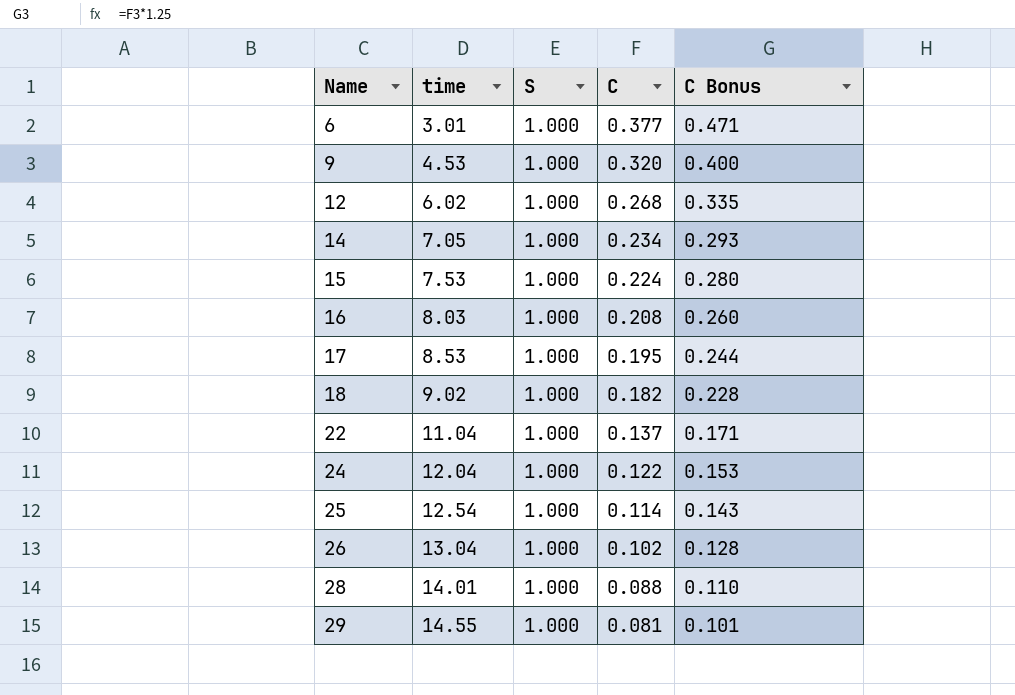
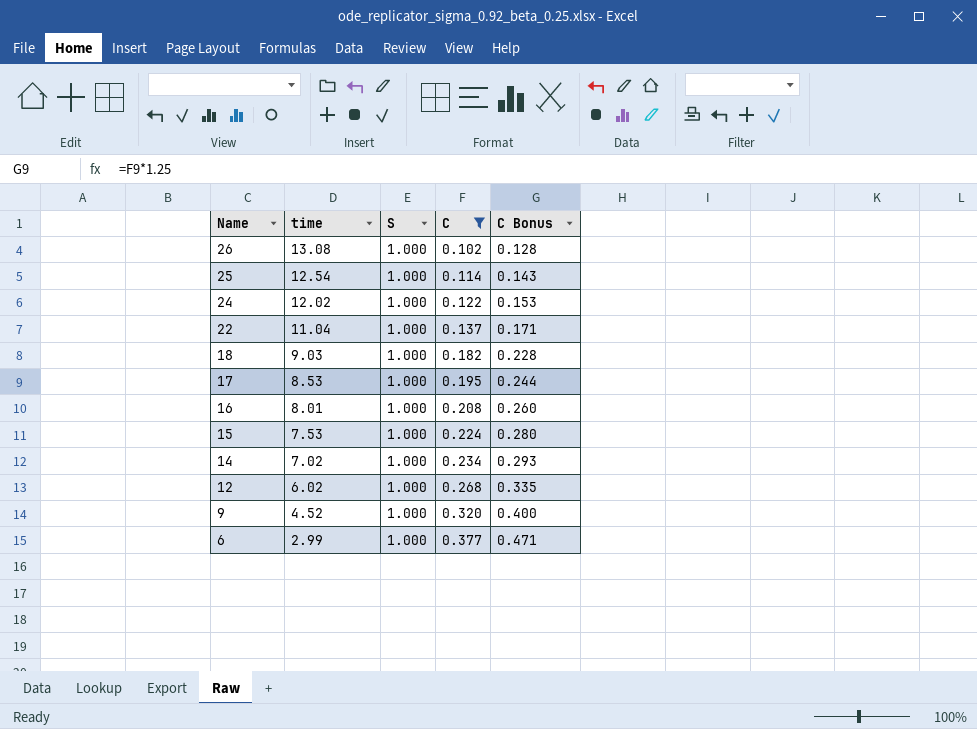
filter: none -> C >= 0.102
row order: Name ascending -> Name descending
26 | time: 13.04 -> 13.08
24 | time: 12.04 -> 12.02
18 | time: 9.02 -> 9.03
16 | time: 8.03 -> 8.01
14 | time: 7.05 -> 7.02
9 | time: 4.53 -> 4.52
6 | time: 3.01 -> 2.99

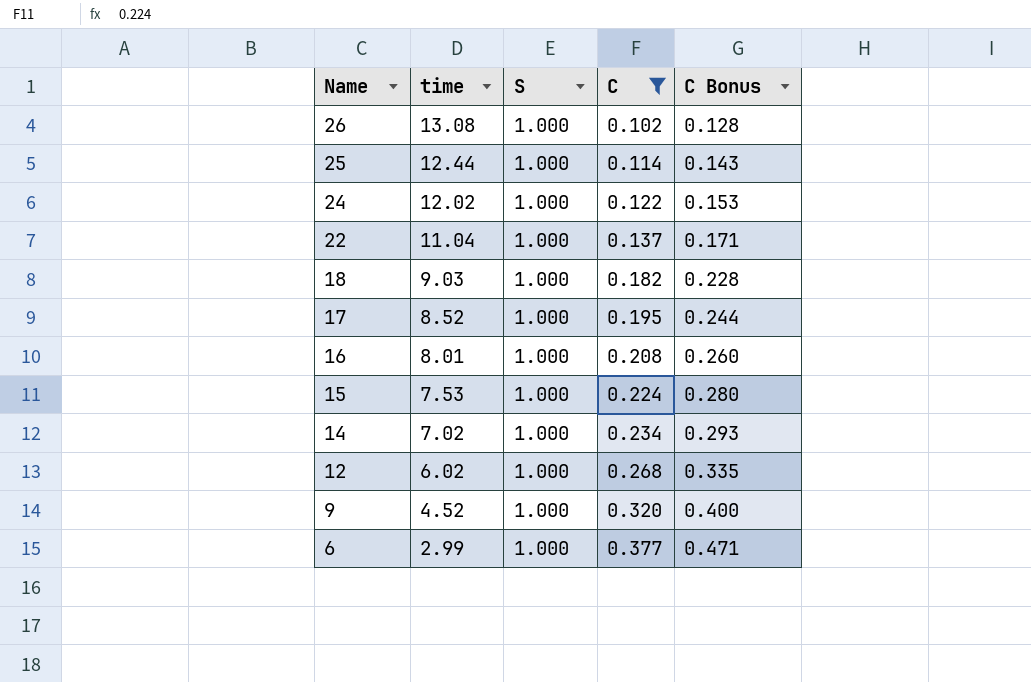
25 | time: 12.54 -> 12.44
17 | time: 8.53 -> 8.52

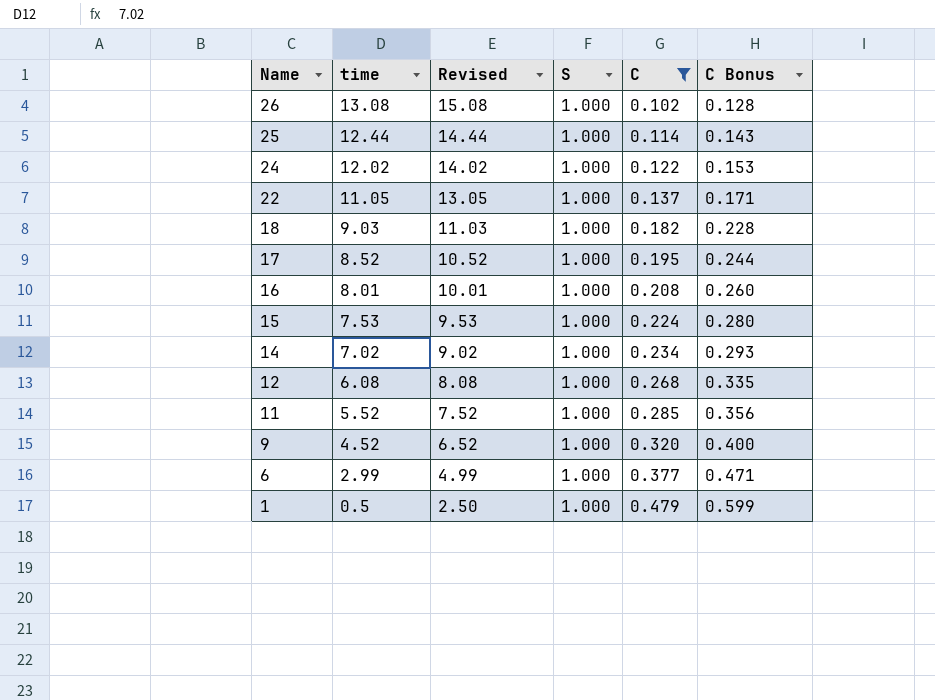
column Revised | formula: none -> [time] + 2
22 | time: 11.04 -> 11.05
12 | time: 6.02 -> 6.08
row 11: none -> 5.52 | 7.52 | 1.000 | 0.285 | 0.356
row 1: none -> 0.5 | 2.50 | 1.000 | 0.479 | 0.599

